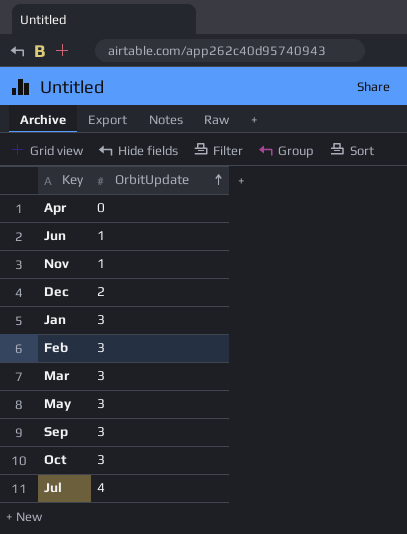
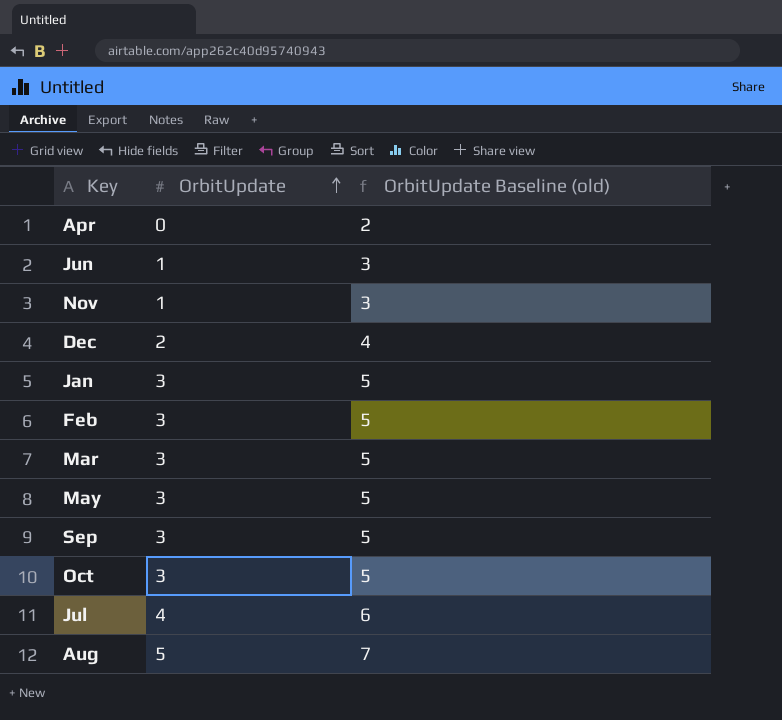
column OrbitUpdate Baseline (old) | formula: none -> [OrbitUpdate] + 2
row Aug: none -> 5 | 7

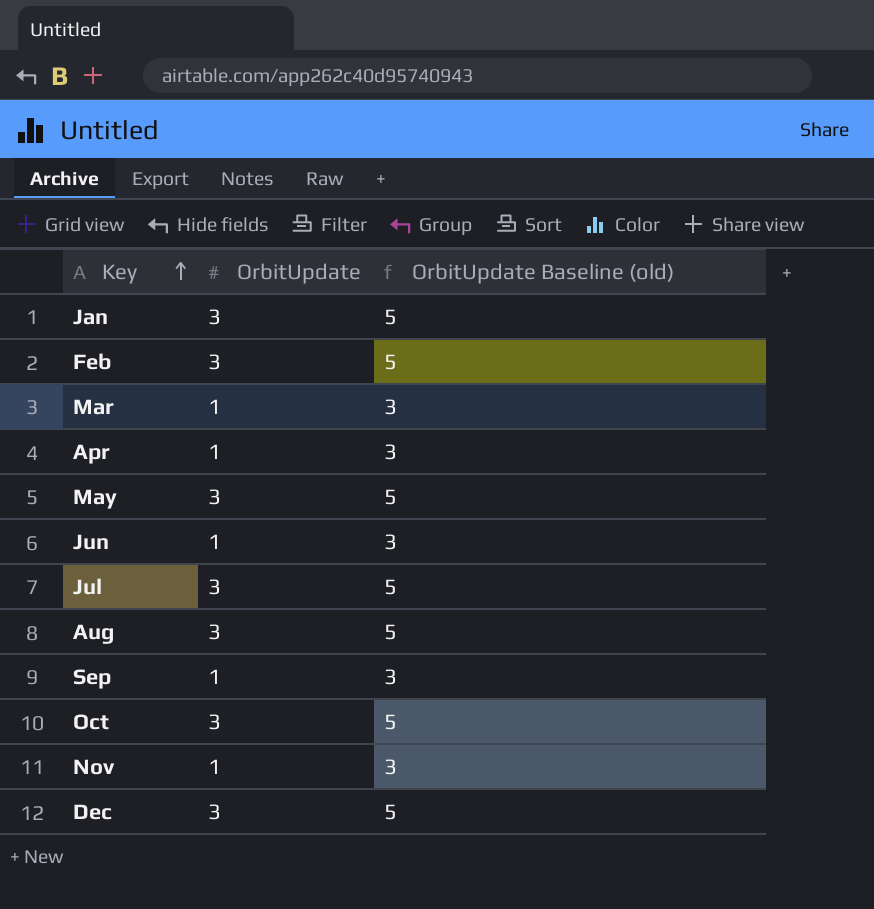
row order: OrbitUpdate ascending -> Key ascending
Mar | OrbitUpdate: 3 -> 1
Mar | OrbitUpdate Baseline (old): 5 -> 3
Apr | OrbitUpdate: 0 -> 1
Apr | OrbitUpdate Baseline (old): 2 -> 3
Jul | OrbitUpdate: 4 -> 3
Jul | OrbitUpdate Baseline (old): 6 -> 5
Aug | OrbitUpdate: 5 -> 3
Aug | OrbitUpdate Baseline (old): 7 -> 5
Sep | OrbitUpdate: 3 -> 1
Sep | OrbitUpdate Baseline (old): 5 -> 3
Dec | OrbitUpdate: 2 -> 3
Dec | OrbitUpdate Baseline (old): 4 -> 5

